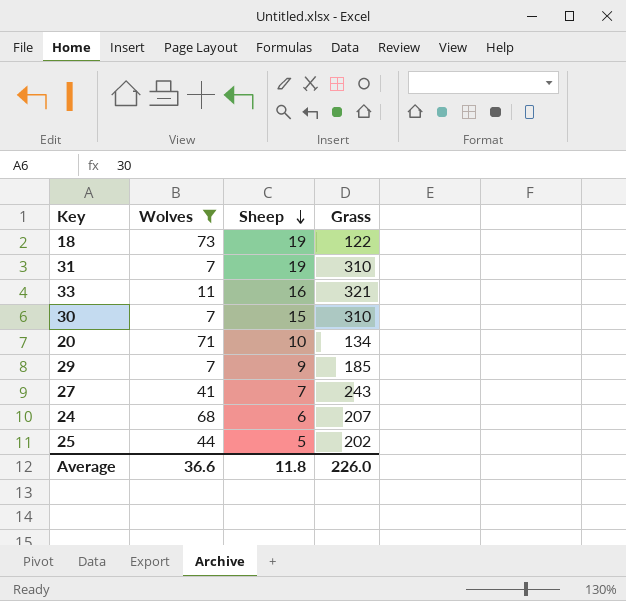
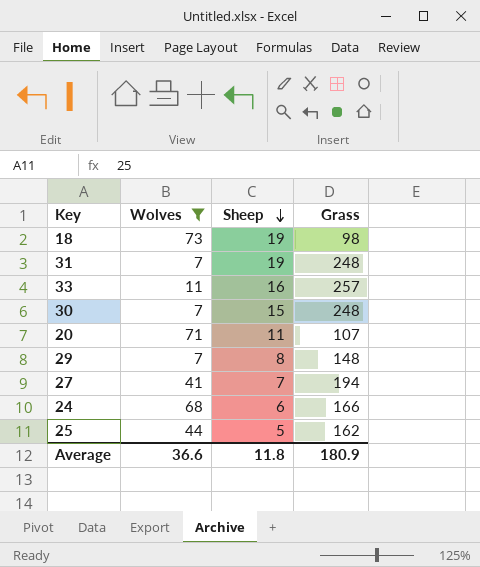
18 | Grass: 122 -> 98
31 | Grass: 310 -> 248
33 | Grass: 321 -> 257
30 | Grass: 310 -> 248
20 | Sheep: 10 -> 11
20 | Grass: 134 -> 107
29 | Sheep: 9 -> 8
29 | Grass: 185 -> 148
27 | Grass: 243 -> 194
24 | Grass: 207 -> 166
25 | Grass: 202 -> 162
Average | Grass: 226.0 -> 180.9

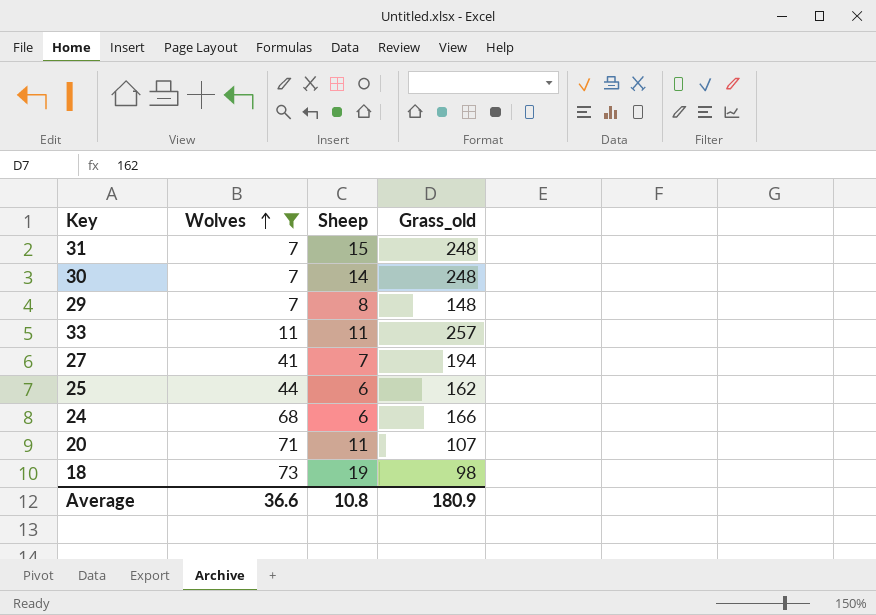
row order: Sheep descending -> Wolves ascending
column name: Grass -> Grass_old
31 | Sheep: 19 -> 15
30 | Sheep: 15 -> 14
33 | Sheep: 16 -> 11
25 | Sheep: 5 -> 6
Average | Sheep: 11.8 -> 10.8

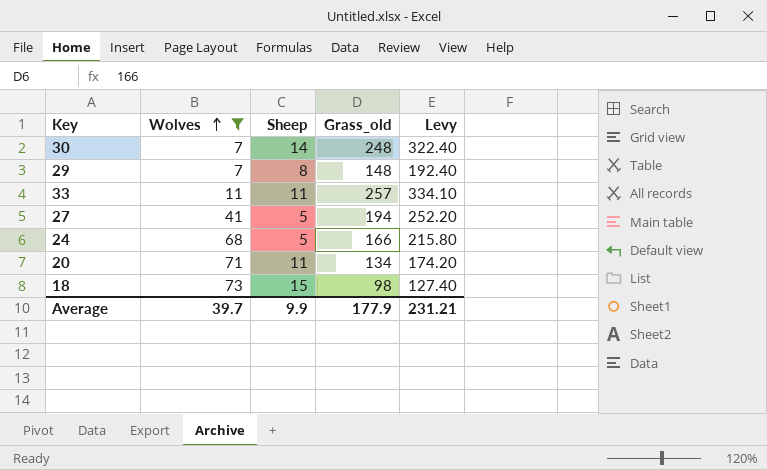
column Levy | formula: none -> [Grass_old] * 1.3
row 31: 7 | 15 | 248 -> none
row 25: 44 | 6 | 162 -> none
27 | Sheep: 7 -> 5
24 | Sheep: 6 -> 5
20 | Grass_old: 107 -> 134
18 | Sheep: 19 -> 15
Average | Wolves: 36.6 -> 39.7
Average | Sheep: 10.8 -> 9.9
Average | Grass_old: 180.9 -> 177.9

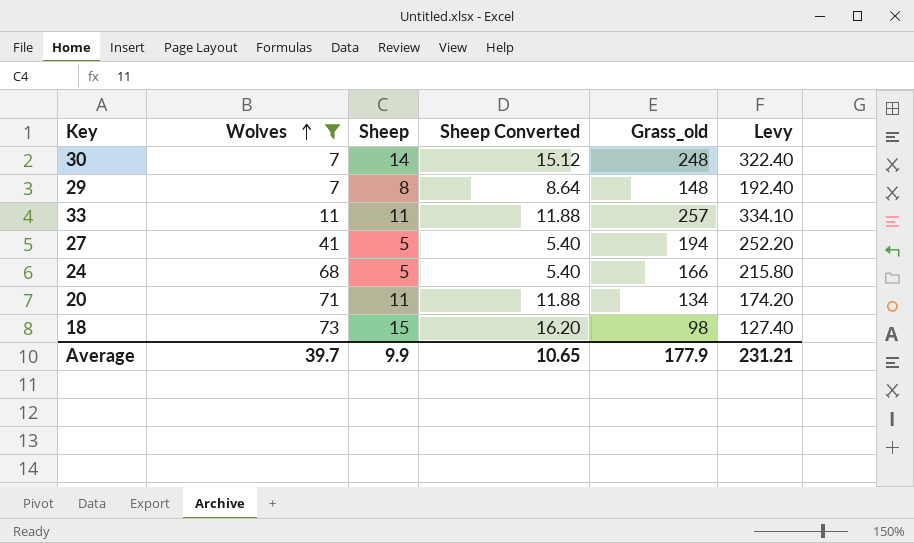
column Sheep Converted | formula: none -> [Sheep] * 1.08

